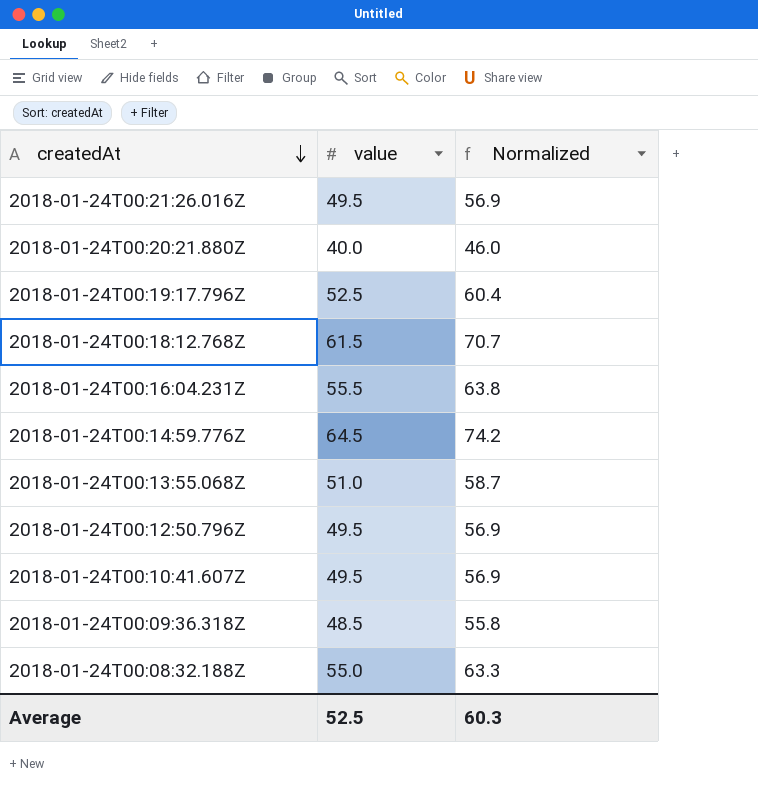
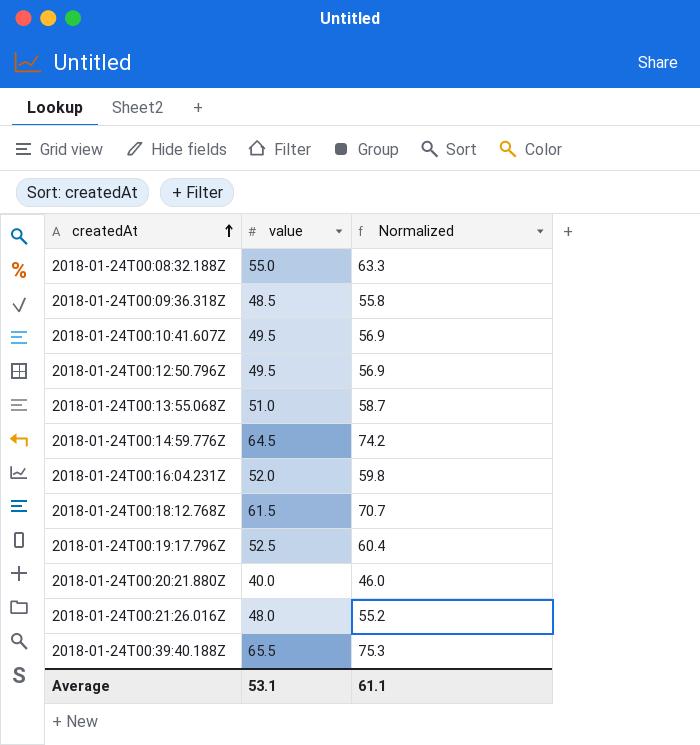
row order: createdAt descending -> createdAt ascending
2018-01-24T00:16:04.231Z | value: 55.5 -> 52.0
2018-01-24T00:16:04.231Z | Normalized: 63.8 -> 59.8
2018-01-24T00:21:26.016Z | value: 49.5 -> 48.0
2018-01-24T00:21:26.016Z | Normalized: 56.9 -> 55.2
row 2018-01-24T00:39:40.188Z: none -> 65.5 | 75.3
Average | value: 52.5 -> 53.1
Average | Normalized: 60.3 -> 61.1

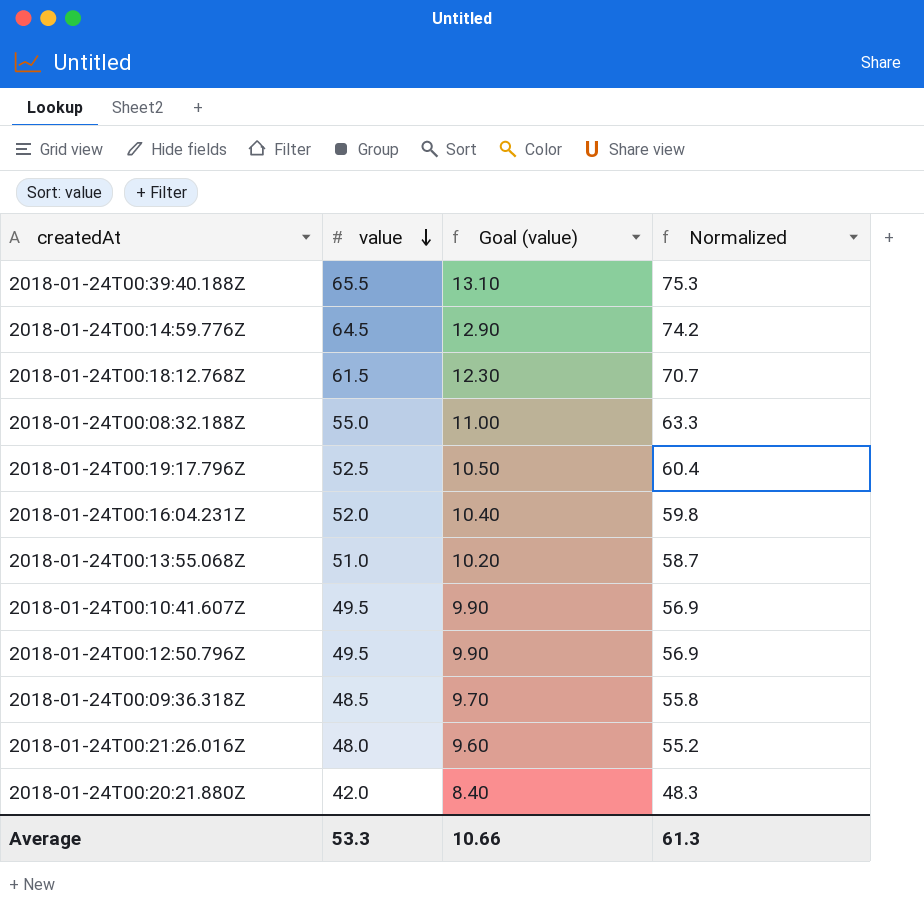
row order: createdAt ascending -> value descending
column Goal (value) | formula: none -> [value] * 0.2
2018-01-24T00:20:21.880Z | value: 40.0 -> 42.0
2018-01-24T00:20:21.880Z | Normalized: 46.0 -> 48.3
Average | value: 53.1 -> 53.3
Average | Normalized: 61.1 -> 61.3

